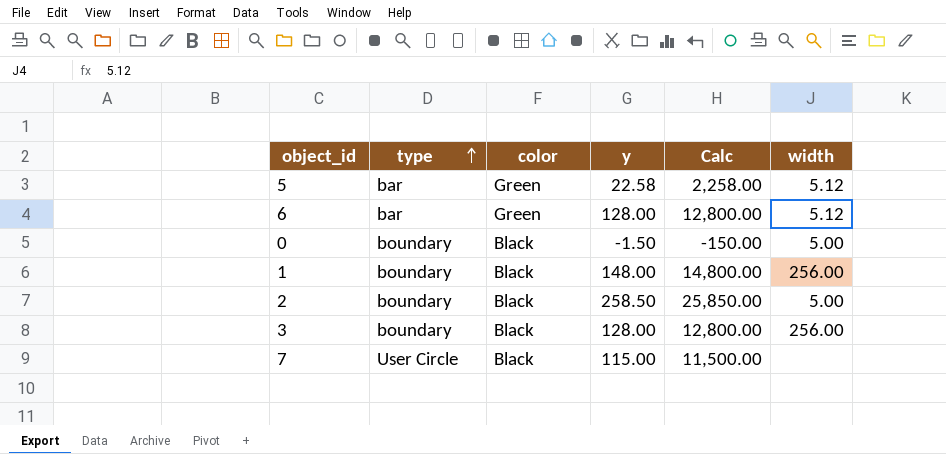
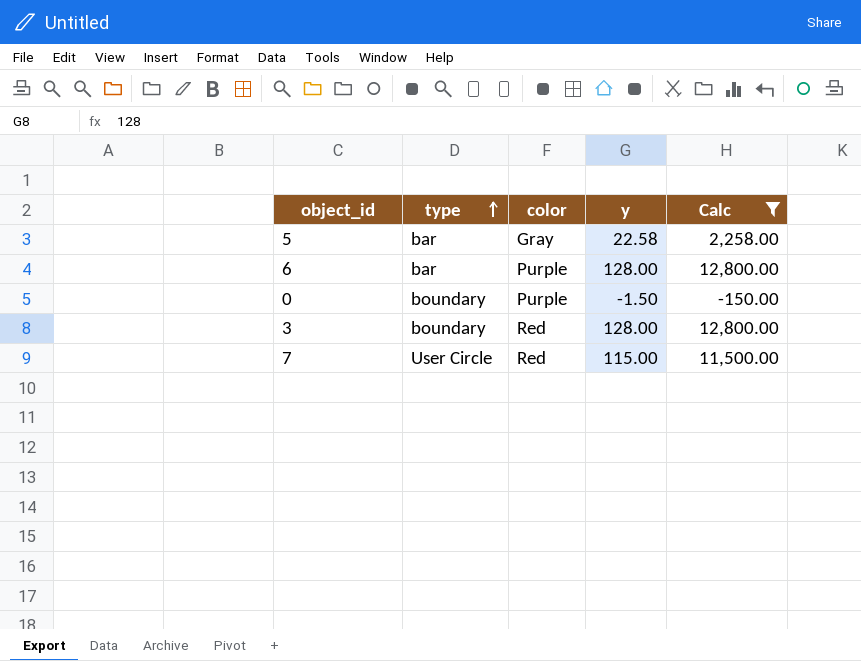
filter: none -> Calc <= 12,800.00
column width | position: 6 -> none
5 | color: Green -> Gray
6 | color: Green -> Purple
0 | color: Black -> Purple
3 | color: Black -> Red
7 | color: Black -> Red

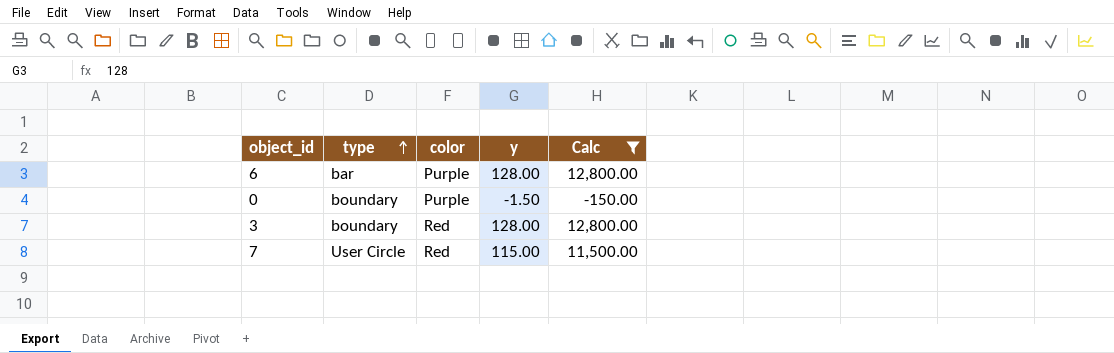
row 5: bar | Gray | 22.58 | 2,258.00 -> none

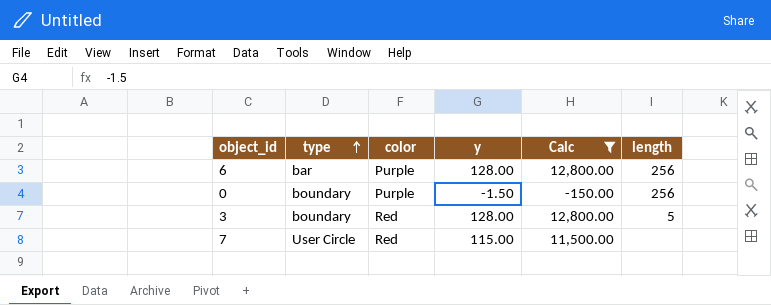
column length | position: none -> 6

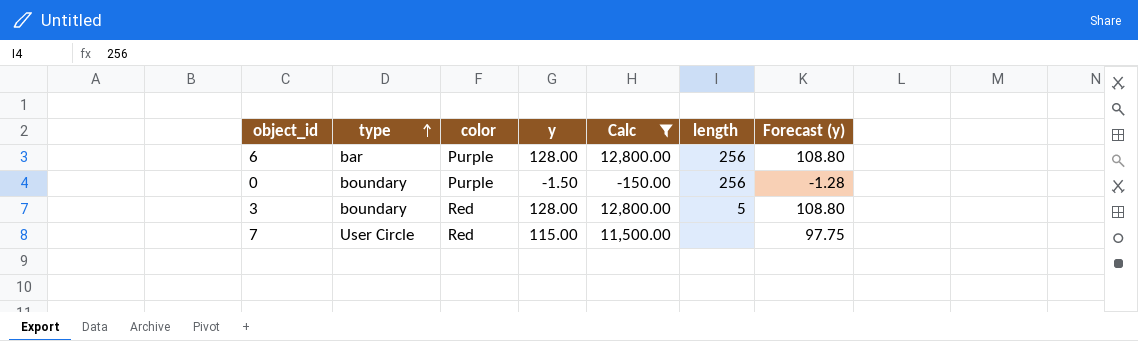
column Forecast (y) | formula: none -> [y] * 0.85

